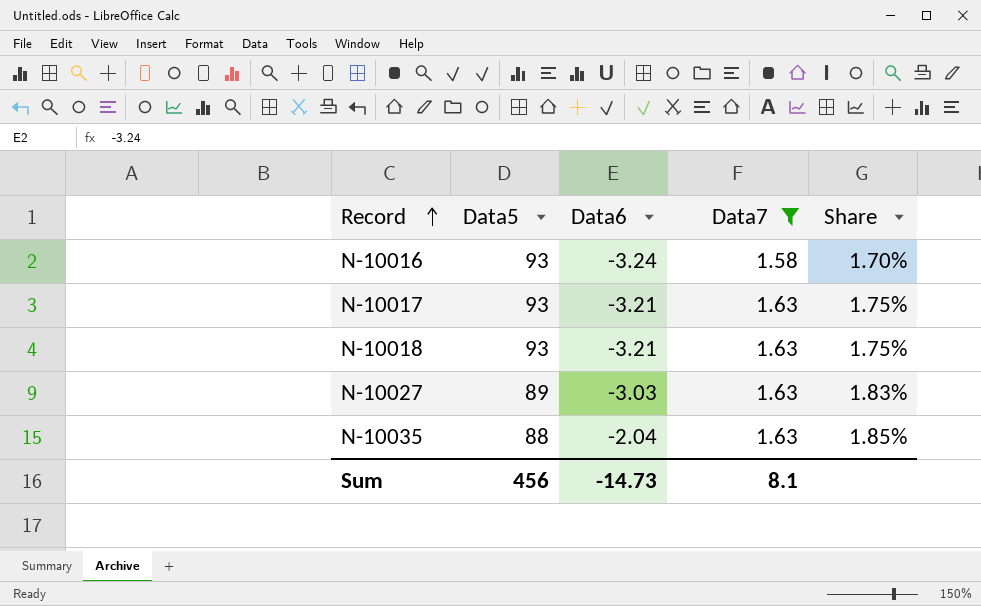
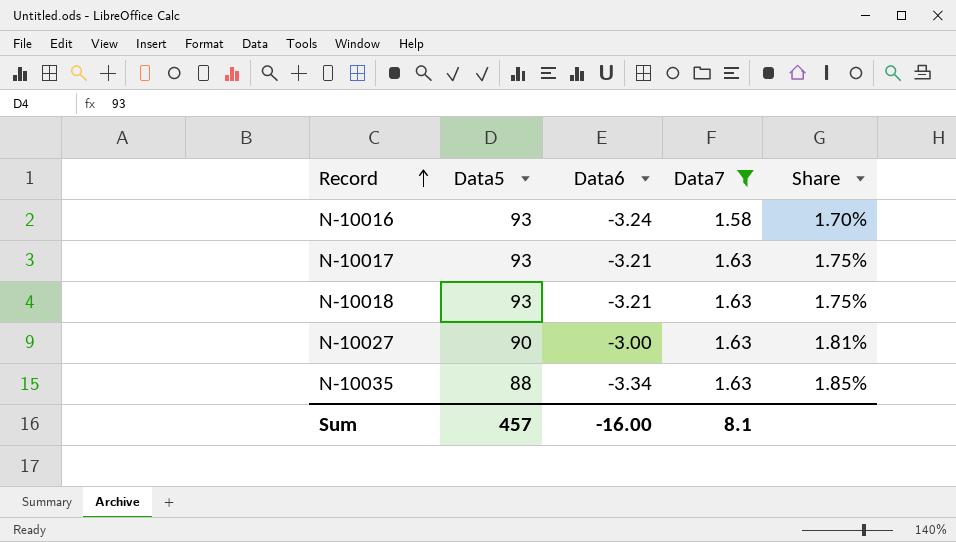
N-10027 | Data5: 89 -> 90
N-10027 | Data6: -3.03 -> -3.00
N-10027 | Share: 1.83% -> 1.81%
N-10035 | Data6: -2.04 -> -3.34
Sum | Data5: 456 -> 457
Sum | Data6: -14.73 -> -16.00

